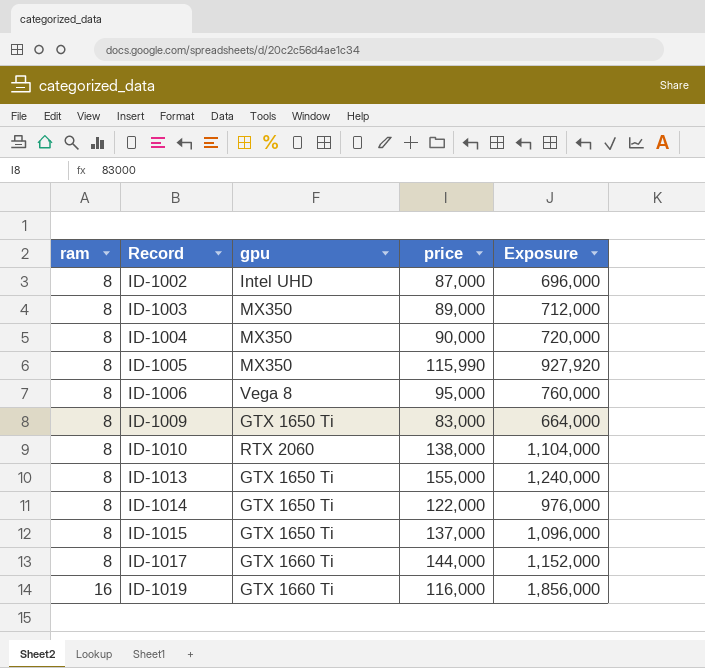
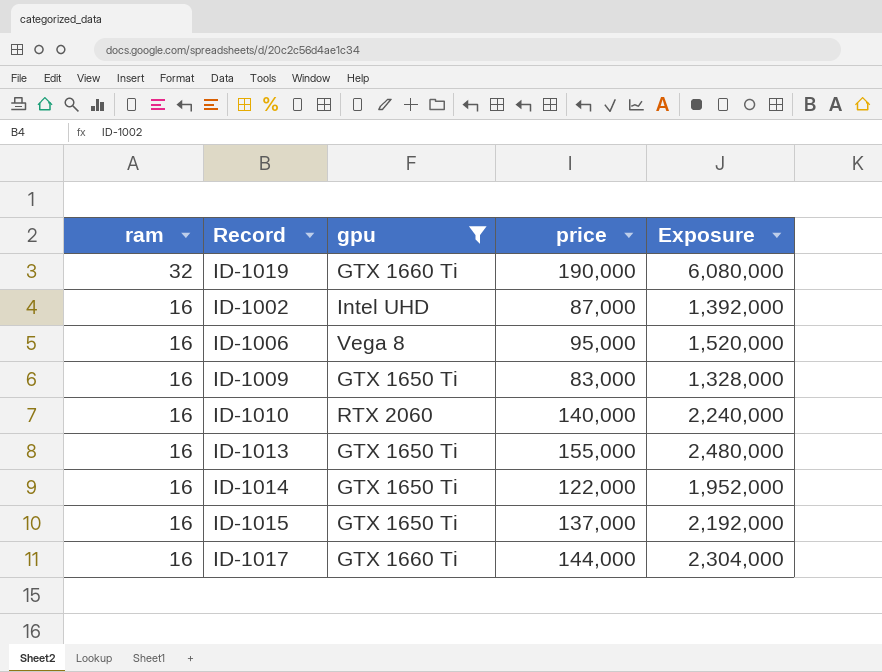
filter: none -> gpu != MX350
row order: ram ascending -> ram descending
ID-1019 | ram: 16 -> 32
ID-1019 | price: 116,000 -> 190,000
ID-1019 | Exposure: 1,856,000 -> 6,080,000
ID-1002 | ram: 8 -> 16
ID-1002 | Exposure: 696,000 -> 1,392,000
ID-1006 | ram: 8 -> 16
ID-1006 | Exposure: 760,000 -> 1,520,000
ID-1009 | ram: 8 -> 16
ID-1009 | Exposure: 664,000 -> 1,328,000
ID-1010 | ram: 8 -> 16
ID-1010 | price: 138,000 -> 140,000
ID-1010 | Exposure: 1,104,000 -> 2,240,000
ID-1013 | ram: 8 -> 16
ID-1013 | Exposure: 1,240,000 -> 2,480,000
ID-1014 | ram: 8 -> 16
ID-1014 | Exposure: 976,000 -> 1,952,000
ID-1015 | ram: 8 -> 16
ID-1015 | Exposure: 1,096,000 -> 2,192,000
ID-1017 | ram: 8 -> 16
ID-1017 | Exposure: 1,152,000 -> 2,304,000

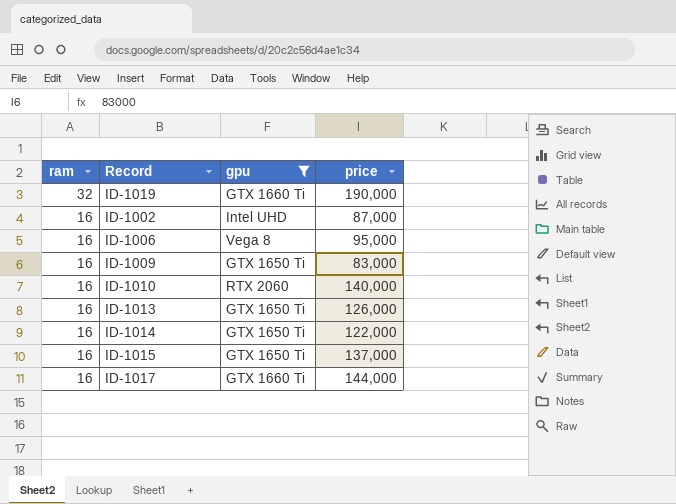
column Exposure | formula: [ram] * [price] -> none
ID-1013 | price: 155,000 -> 126,000

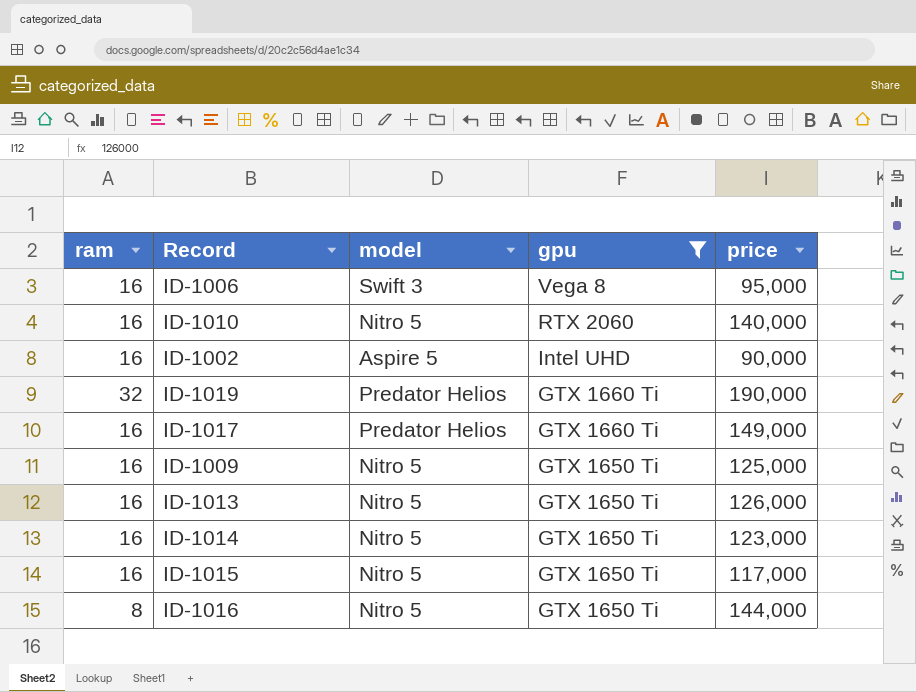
row order: ram descending -> gpu descending
column model | position: none -> 3
ID-1002 | price: 87,000 -> 90,000
ID-1017 | price: 144,000 -> 149,000
ID-1009 | price: 83,000 -> 125,000
ID-1014 | price: 122,000 -> 123,000
ID-1015 | price: 137,000 -> 117,000
row ID-1016: none -> 8 | Nitro 5 | GTX 1650 Ti | 144,000

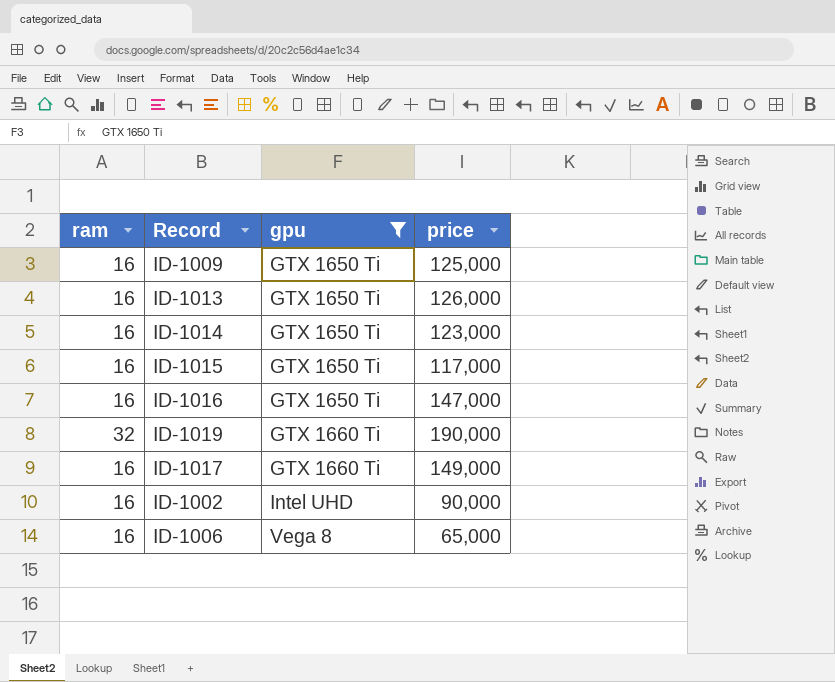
row order: gpu descending -> gpu ascending
column model | position: 3 -> none
row ID-1010: 16 | Nitro 5 | RTX 2060 | 140,000 -> none
ID-1016 | ram: 8 -> 16
ID-1016 | price: 144,000 -> 147,000
ID-1006 | price: 95,000 -> 65,000

